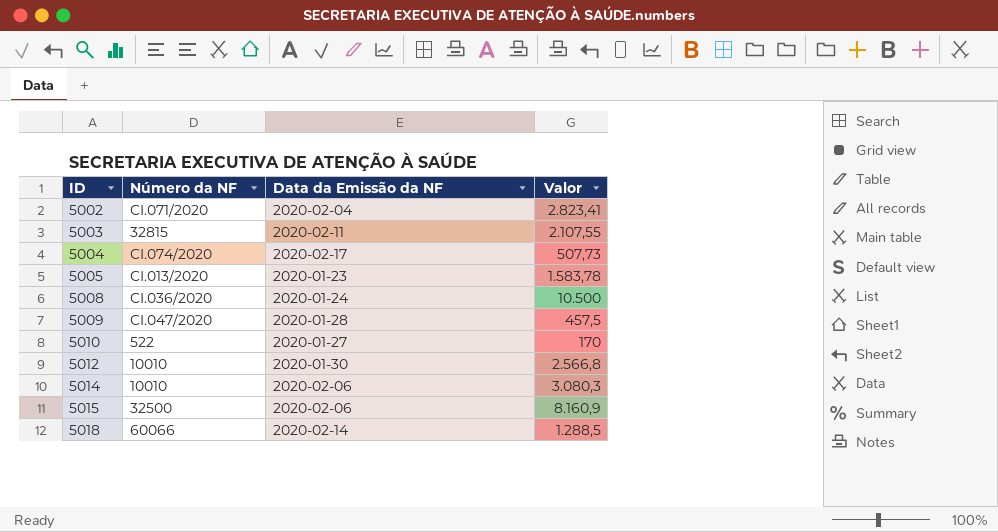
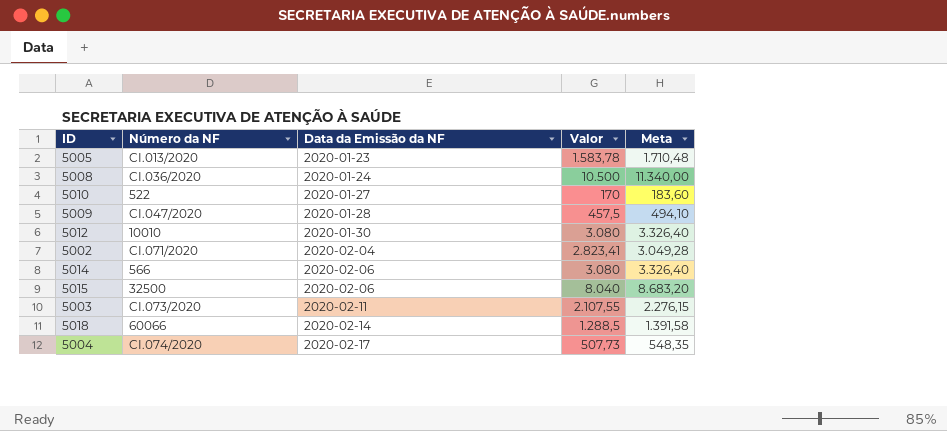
row order: ID ascending -> Data da Emissão da NF ascending
column Meta | formula: none -> [Valor] * 1,08
5012 | Valor: 2.566,8 -> 3.080
5014 | Número da NF: 10010 -> 566
5014 | Valor: 3.080,3 -> 3.080
5015 | Valor: 8.160,9 -> 8.040
5003 | Número da NF: 32815 -> CI.073/2020

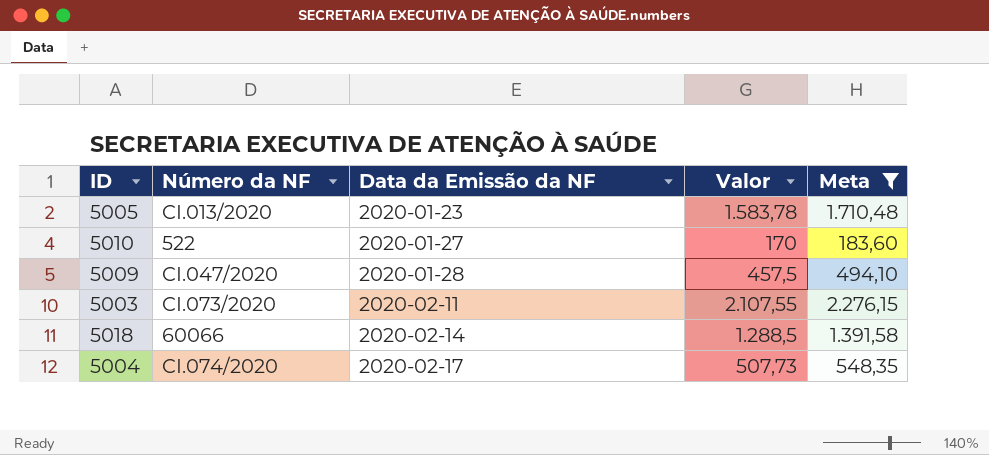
filter: none -> Meta <= 2.276,15

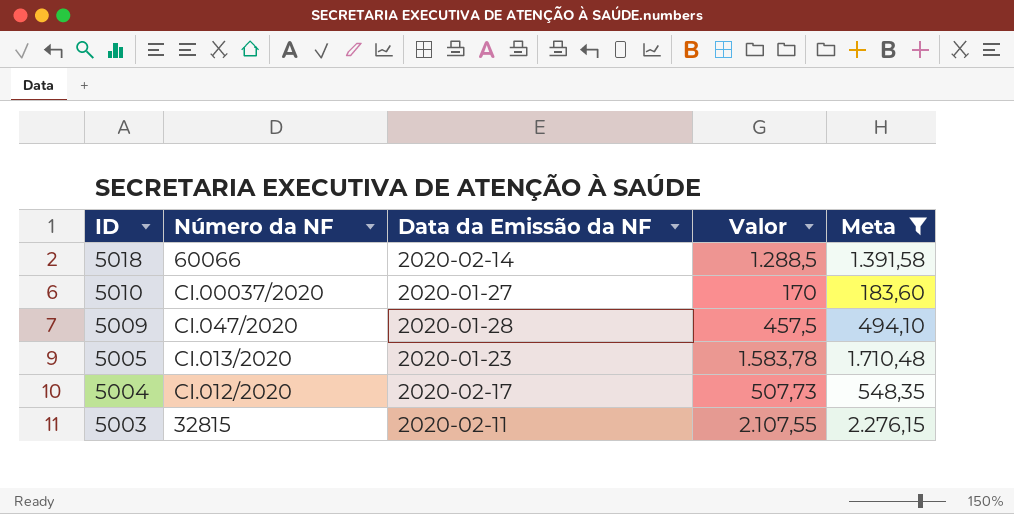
row order: Data da Emissão da NF ascending -> ID descending
5010 | Número da NF: 522 -> CI.00037/2020
5004 | Número da NF: CI.074/2020 -> CI.012/2020
5003 | Número da NF: CI.073/2020 -> 32815

